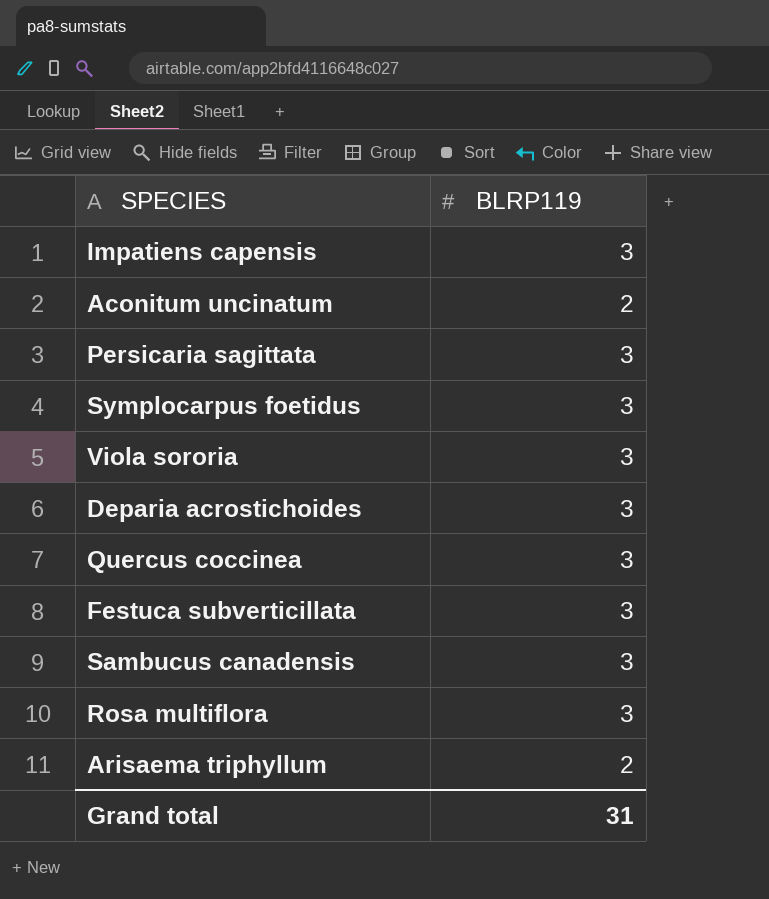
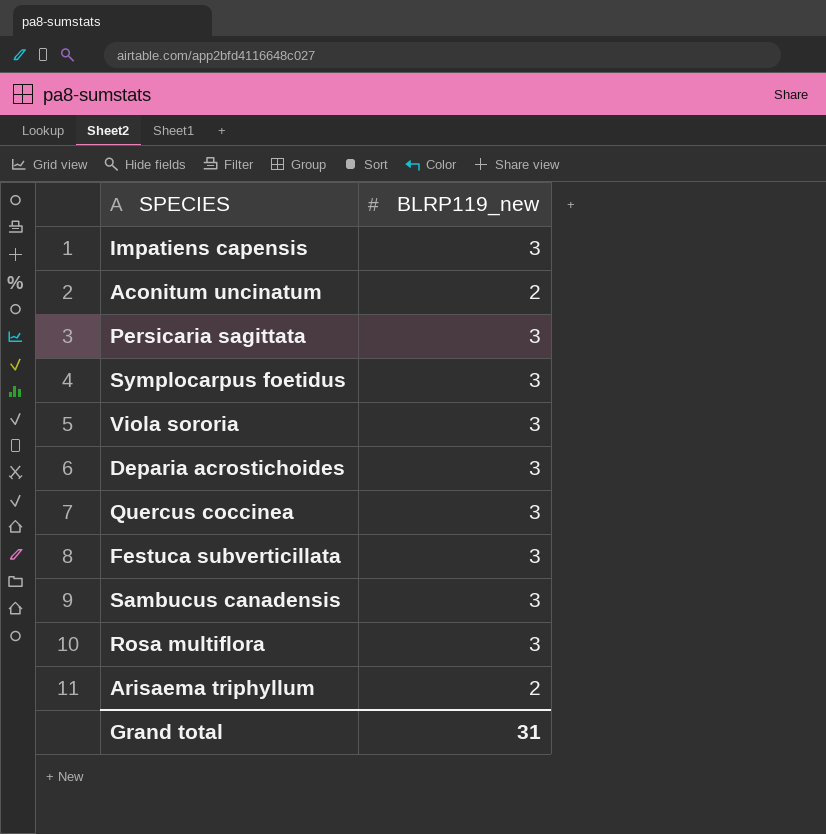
column name: BLRP119 -> BLRP119_new

